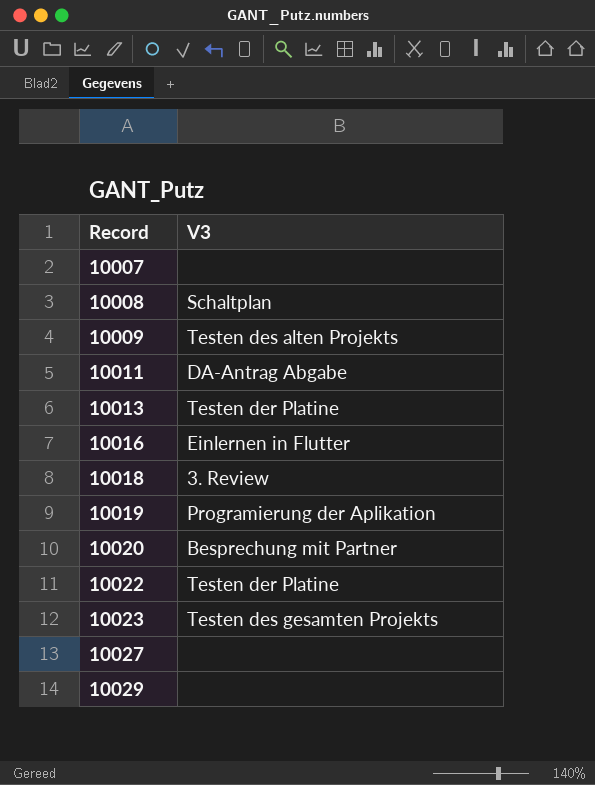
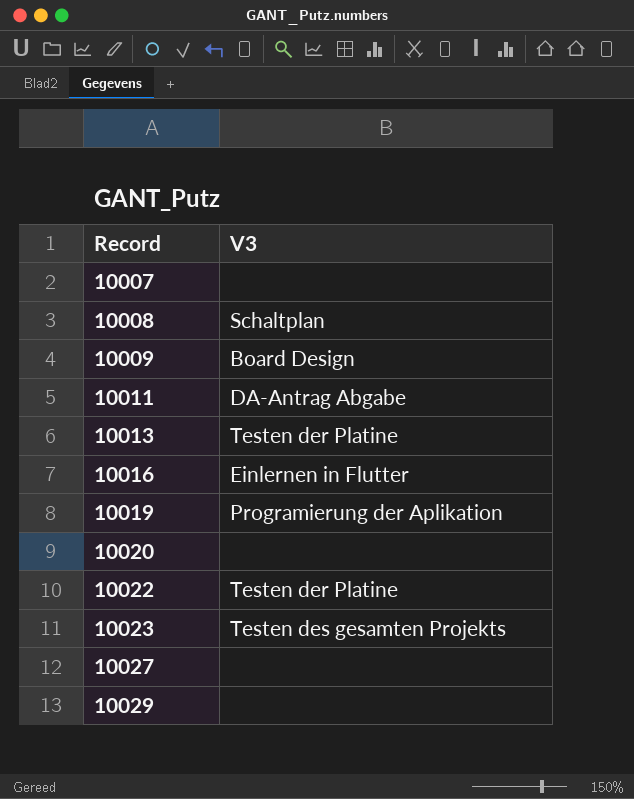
row 10018: 3. Review -> none
10009 | V3: Testen des alten Projekts -> Board Design
10020 | V3: Besprechung mit Partner -> none

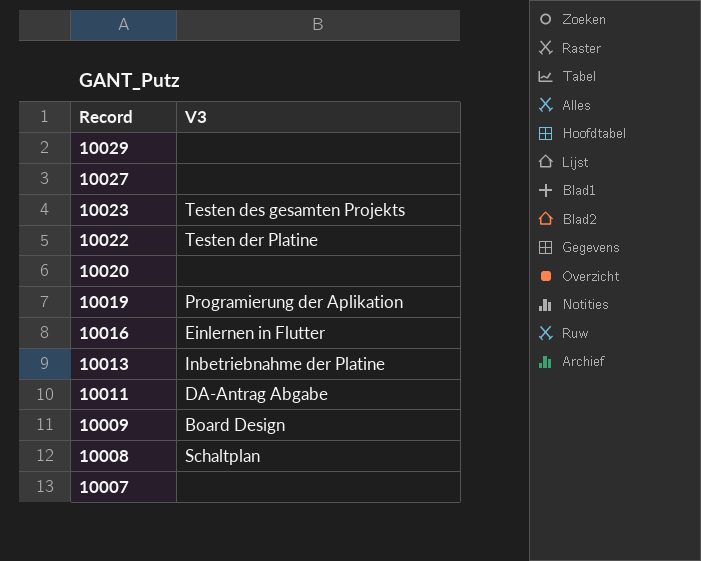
row order: Record ascending -> Record descending
10013 | V3: Testen der Platine -> Inbetriebnahme der Platine

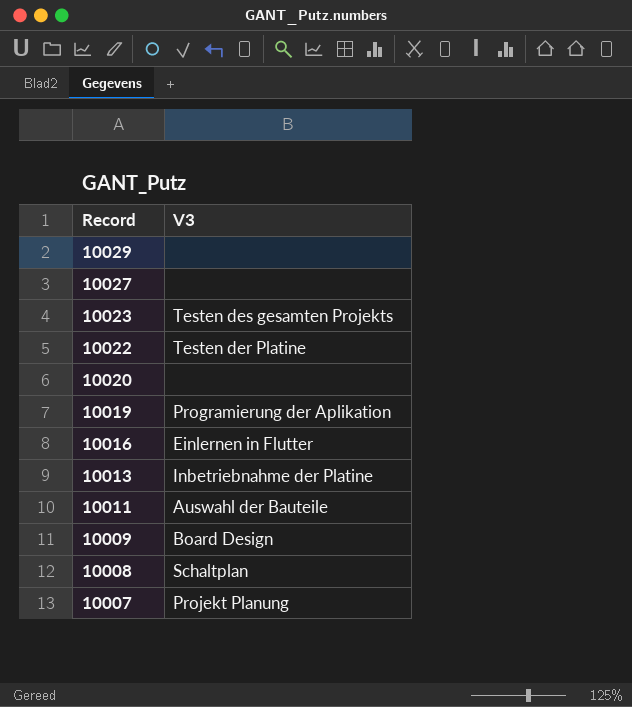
10011 | V3: DA-Antrag Abgabe -> Auswahl der Bauteile
10007 | V3: none -> Projekt Planung

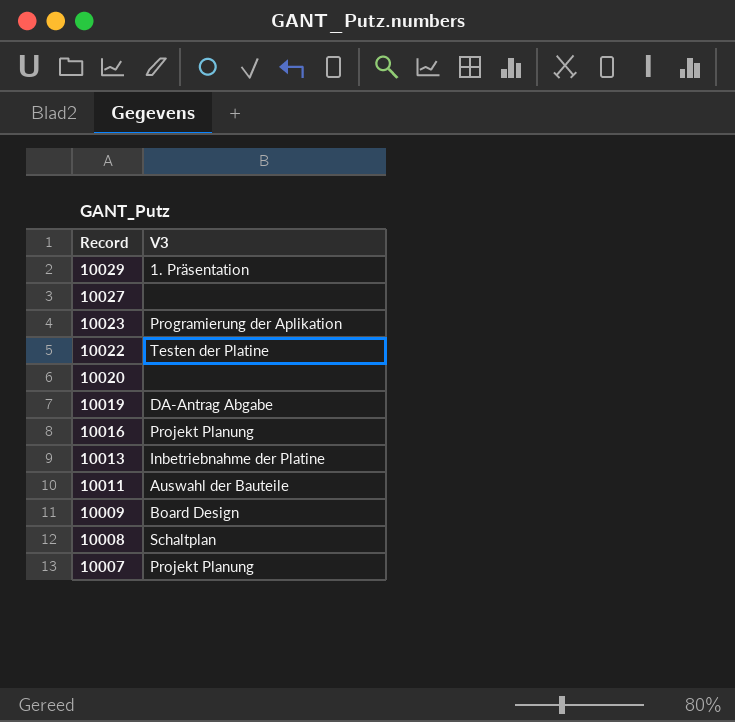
10029 | V3: none -> 1. Präsentation
10023 | V3: Testen des gesamten Projekts -> Programierung der Aplikation
10019 | V3: Programierung der Aplikation -> DA-Antrag Abgabe
10016 | V3: Einlernen in Flutter -> Projekt Planung

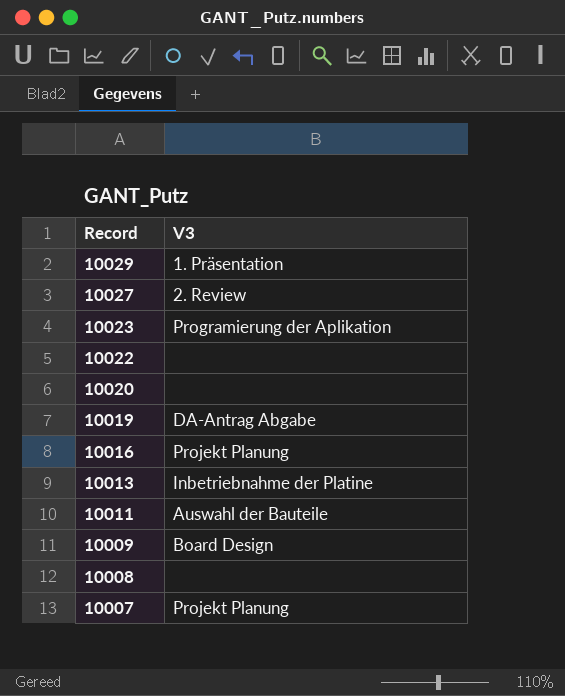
10027 | V3: none -> 2. Review
10022 | V3: Testen der Platine -> none
10008 | V3: Schaltplan -> none

